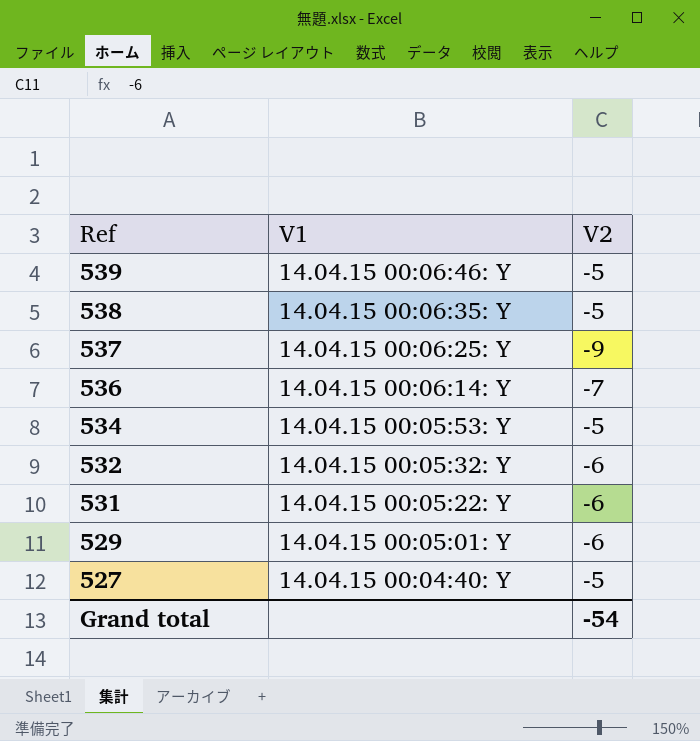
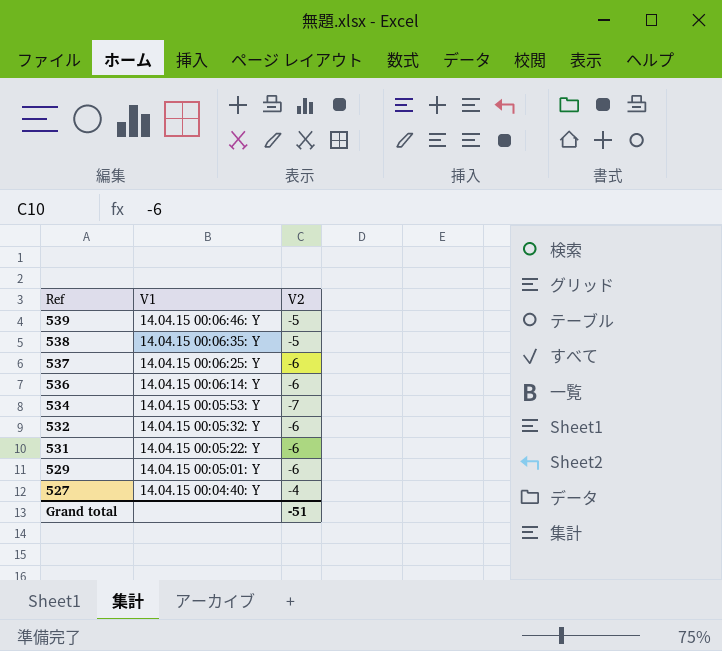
537 | V2: -9 -> -6
536 | V2: -7 -> -6
534 | V2: -5 -> -7
527 | V2: -5 -> -4
Grand total | V2: -54 -> -51

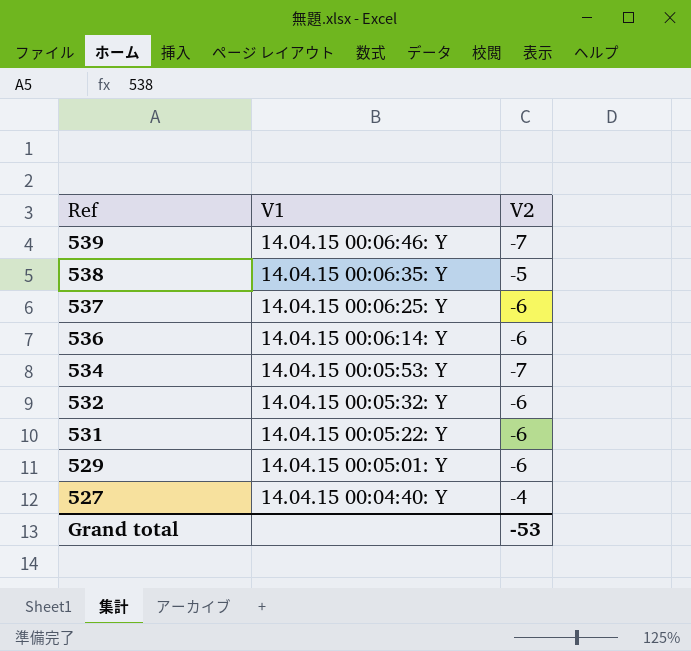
539 | V2: -5 -> -7
Grand total | V2: -51 -> -53

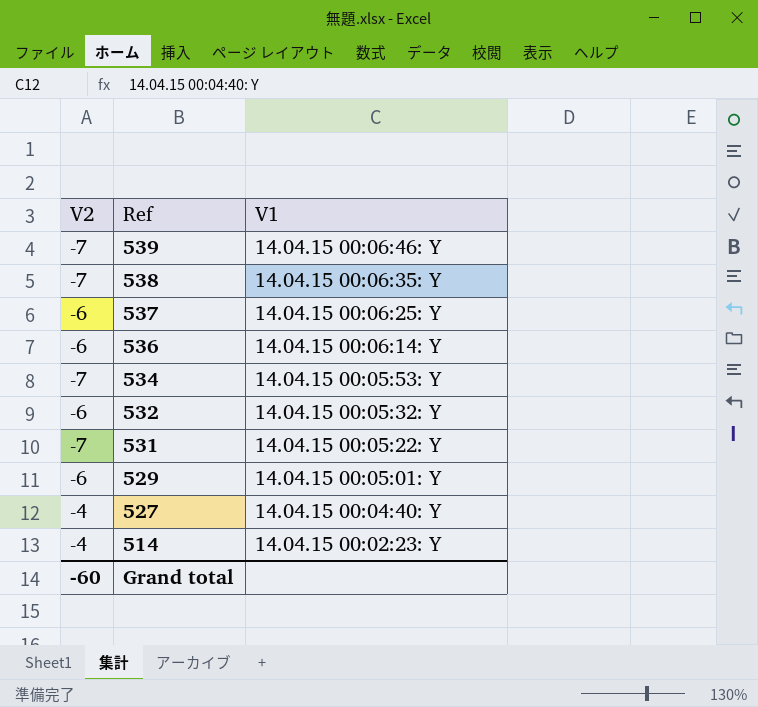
column V2 | position: 3 -> 1
538 | V2: -5 -> -7
531 | V2: -6 -> -7
row 514: none -> -4 | 14.04.15 00:02:23: Y
Grand total | V2: -53 -> -60

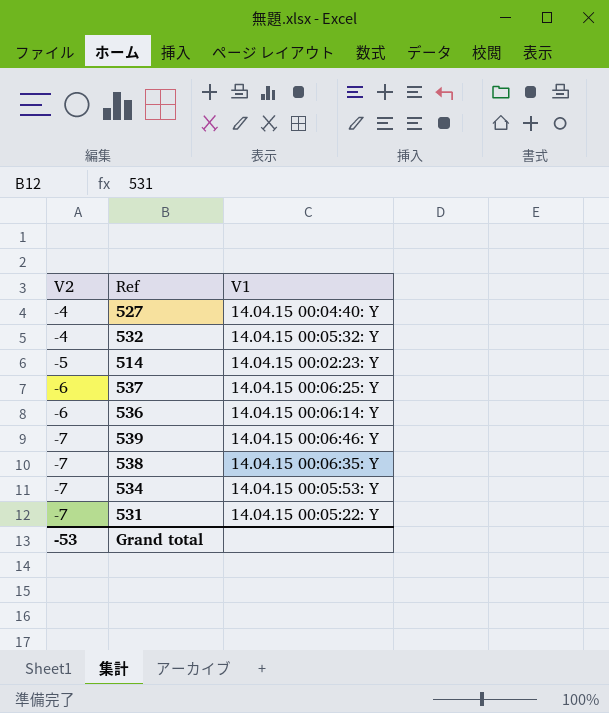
row order: Ref descending -> V2 descending
row 529: -6 | 14.04.15 00:05:01: Y -> none
532 | V2: -6 -> -4
514 | V2: -4 -> -5
Grand total | V2: -60 -> -53

